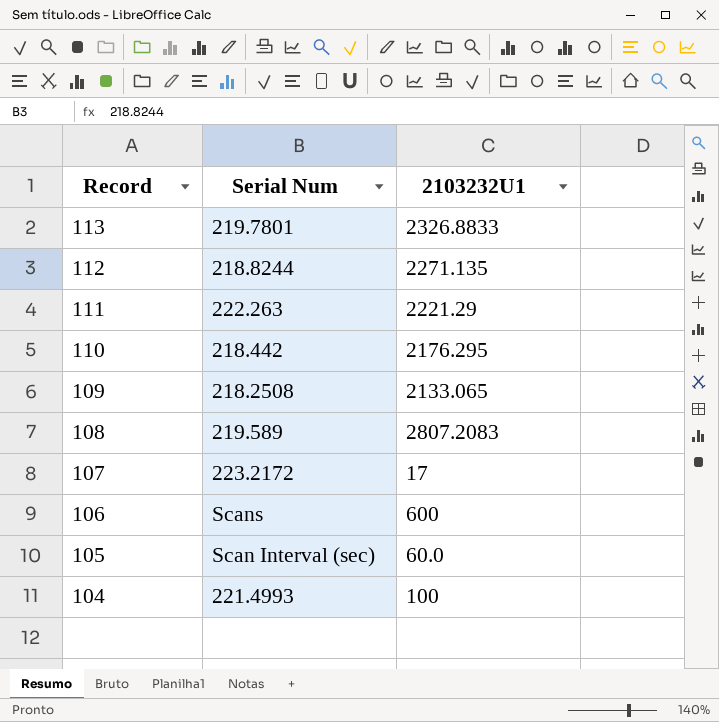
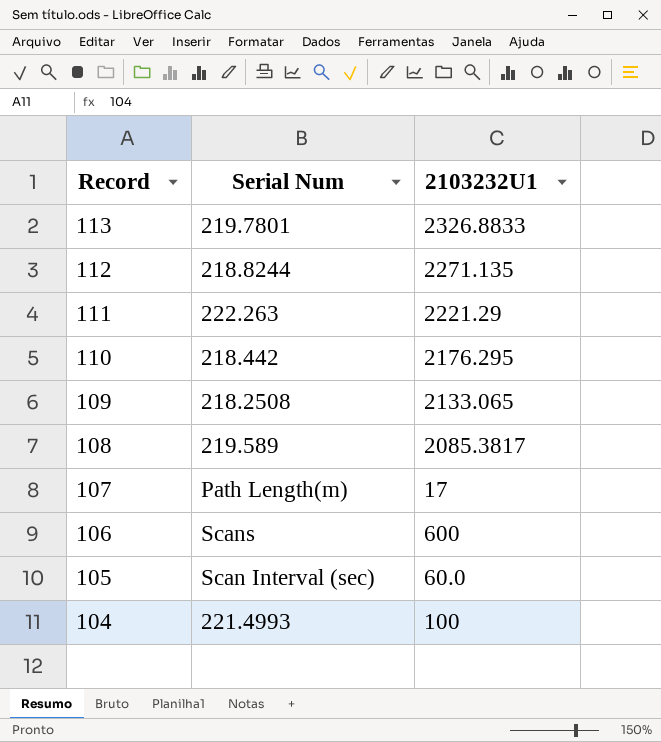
108 | 2103232U1: 2807.2083 -> 2085.3817
107 | Serial Num: 223.2172 -> Path Length(m)

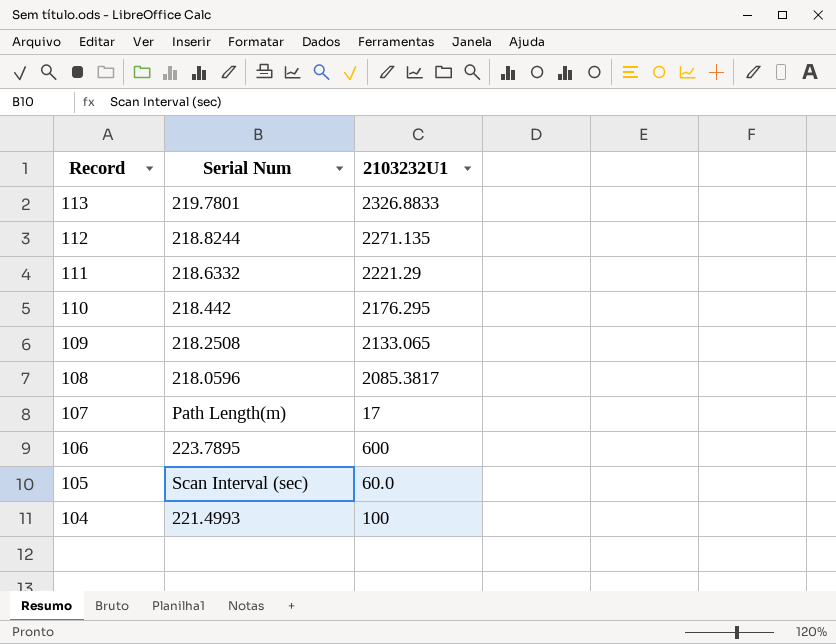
111 | Serial Num: 222.263 -> 218.6332
108 | Serial Num: 219.589 -> 218.0596
106 | Serial Num: Scans -> 223.7895

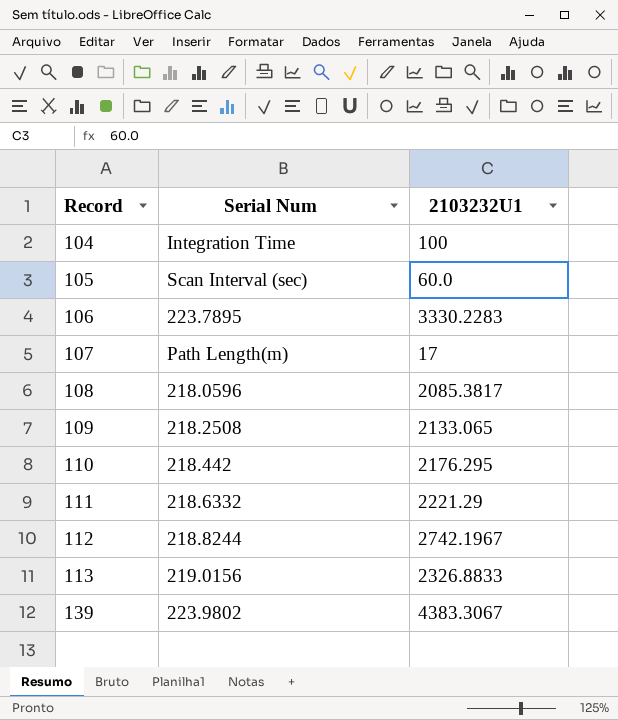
row order: Record descending -> Record ascending
104 | Serial Num: 221.4993 -> Integration Time
106 | 2103232U1: 600 -> 3330.2283
112 | 2103232U1: 2271.135 -> 2742.1967
113 | Serial Num: 219.7801 -> 219.0156
row 139: none -> 223.9802 | 4383.3067

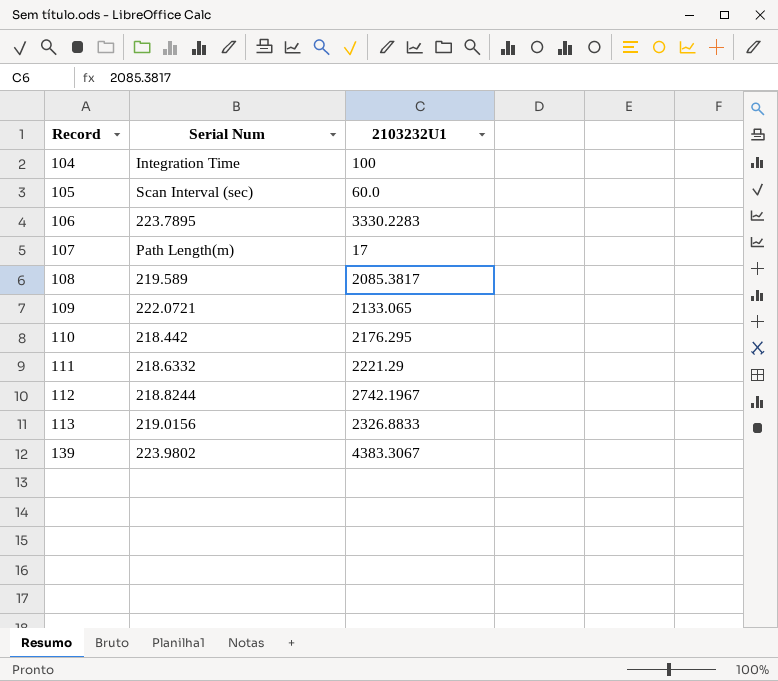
108 | Serial Num: 218.0596 -> 219.589
109 | Serial Num: 218.2508 -> 222.0721

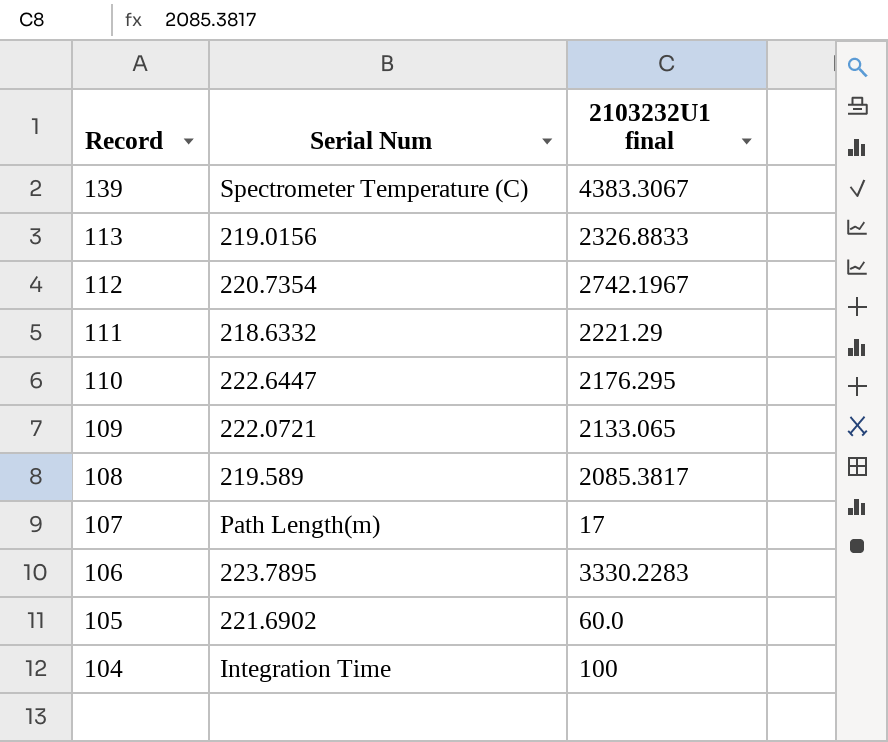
row order: Record ascending -> Record descending
column name: 2103232U1 -> 2103232U1 final
139 | Serial Num: 223.9802 -> Spectrometer Temperature (C)
112 | Serial Num: 218.8244 -> 220.7354
110 | Serial Num: 218.442 -> 222.6447
105 | Serial Num: Scan Interval (sec) -> 221.6902

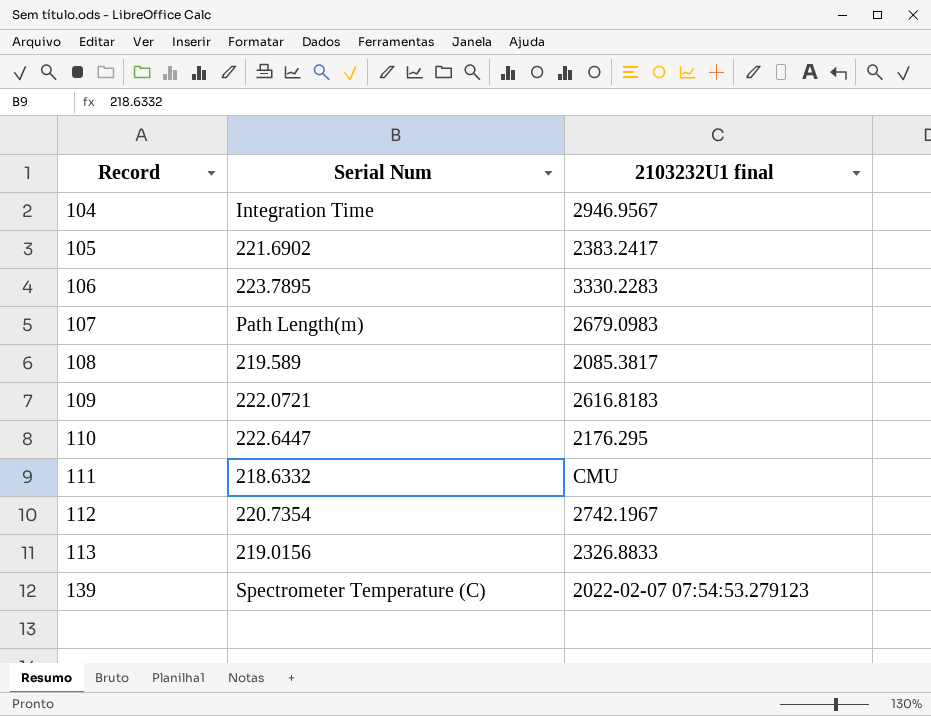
row order: Record descending -> Record ascending
104 | 2103232U1 final: 100 -> 2946.9567
105 | 2103232U1 final: 60.0 -> 2383.2417
107 | 2103232U1 final: 17 -> 2679.0983
109 | 2103232U1 final: 2133.065 -> 2616.8183
111 | 2103232U1 final: 2221.29 -> CMU
139 | 2103232U1 final: 4383.3067 -> 2022-02-07 07:54:53.279123

